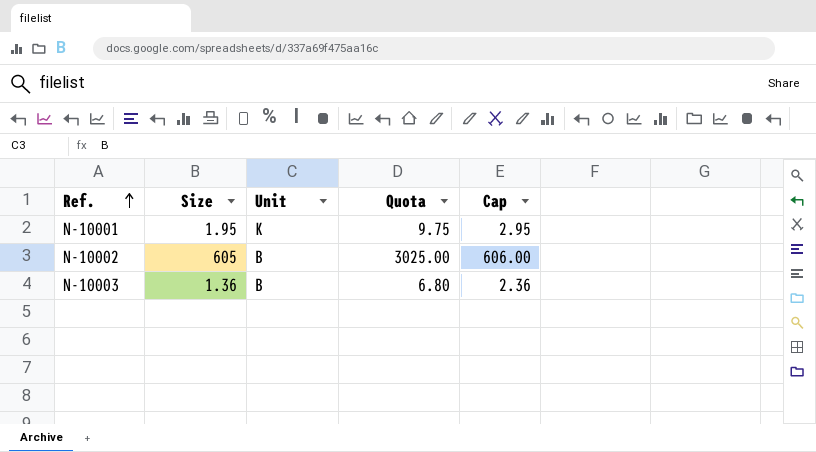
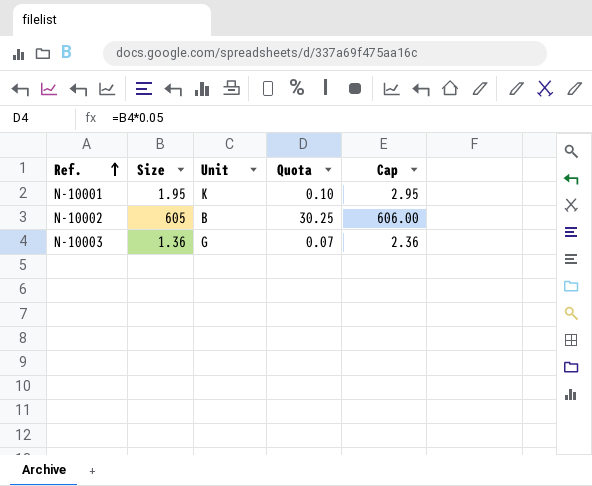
column Quota | formula: [Size] * 5 -> [Size] * 0.05
N-10003 | Unit: B -> G

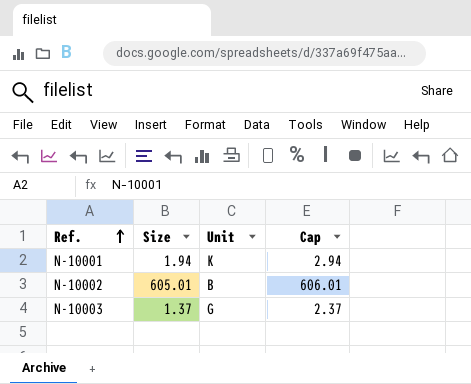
column Quota | formula: [Size] * 0.05 -> none
N-10001 | Size: 1.95 -> 1.94
N-10001 | Cap: 2.95 -> 2.94
N-10002 | Size: 605 -> 605.01
N-10002 | Cap: 606.00 -> 606.01
N-10003 | Size: 1.36 -> 1.37
N-10003 | Cap: 2.36 -> 2.37

